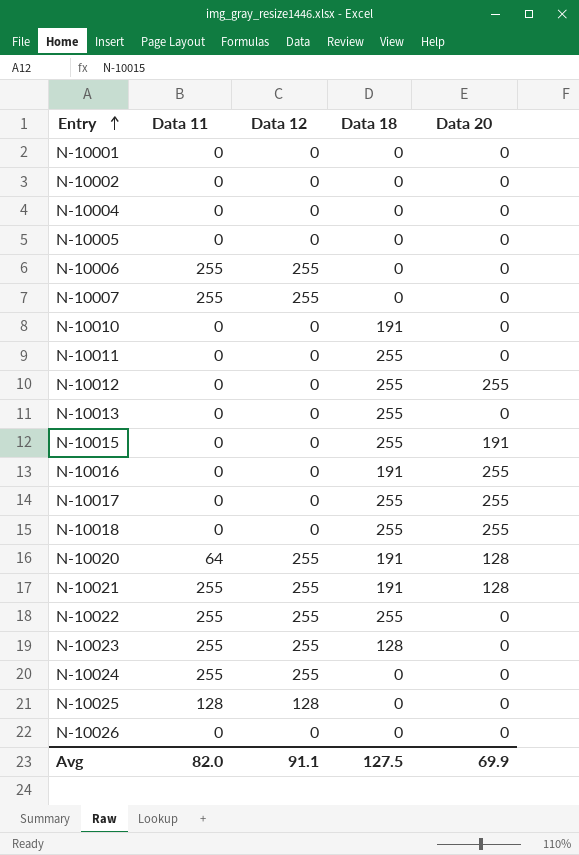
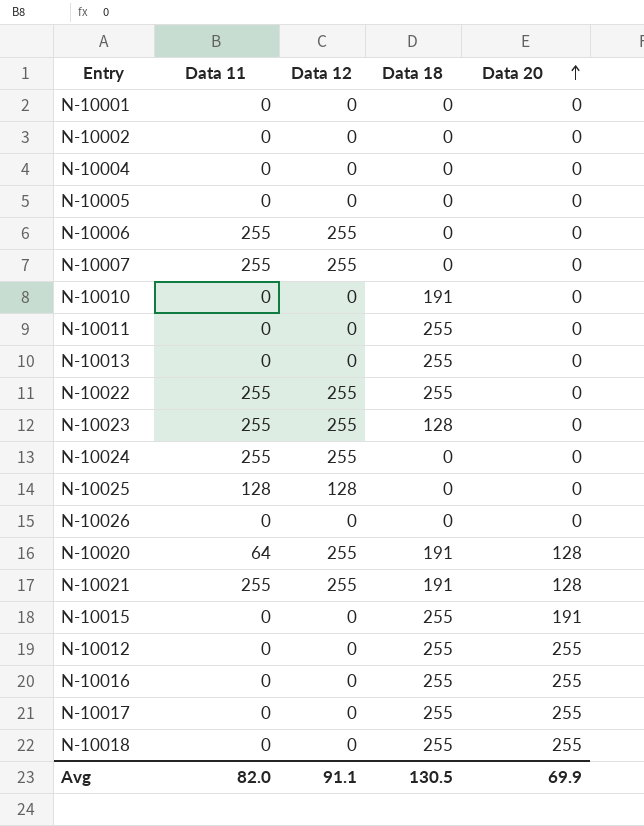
row order: Entry ascending -> Data 20 ascending
N-10016 | Data 18: 191 -> 255
Avg | Data 18: 127.5 -> 130.5

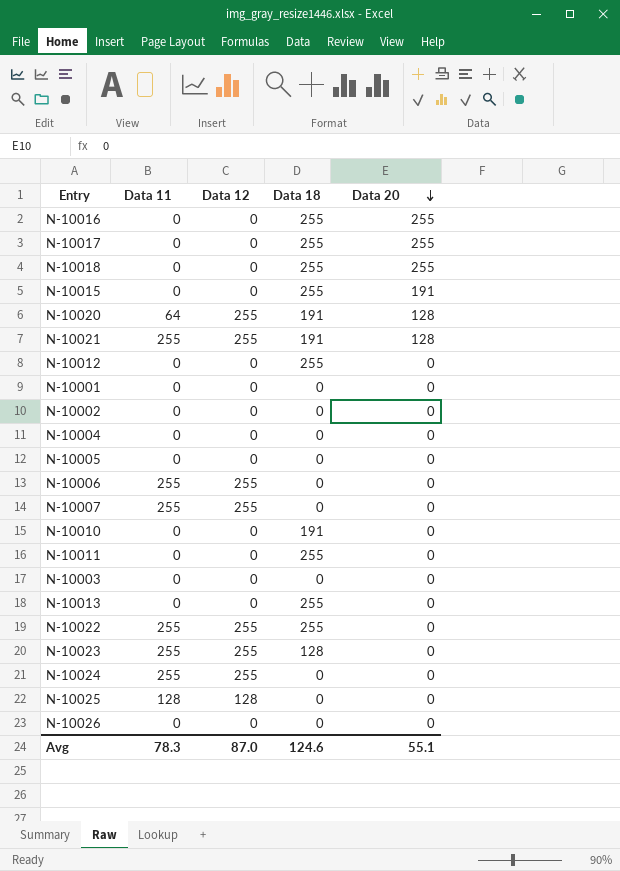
row order: Data 20 ascending -> Data 20 descending
N-10012 | Data 20: 255 -> 0
row N-10003: none -> 0 | 0 | 0 | 0
Avg | Data 11: 82.0 -> 78.3
Avg | Data 12: 91.1 -> 87.0
Avg | Data 18: 130.5 -> 124.6
Avg | Data 20: 69.9 -> 55.1

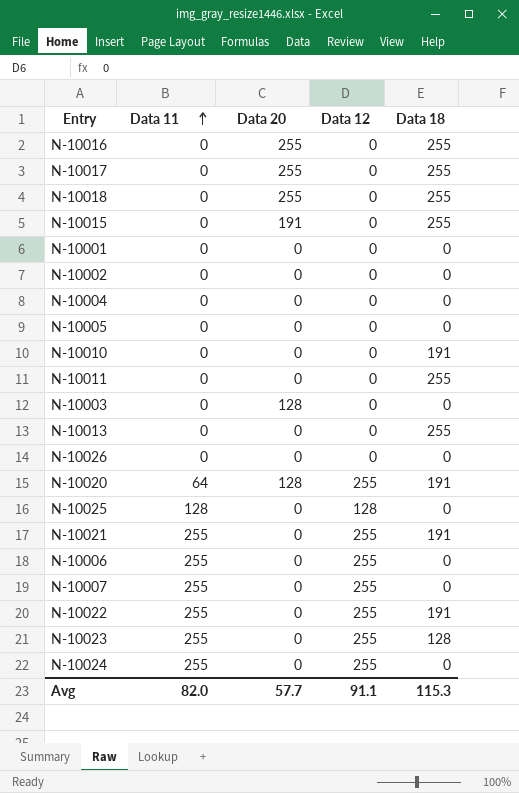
row order: Data 20 descending -> Data 11 ascending
column Data 20 | position: 5 -> 3
row N-10012: 0 | 0 | 255 | 0 -> none
N-10003 | Data 20: 0 -> 128
N-10021 | Data 20: 128 -> 0
N-10022 | Data 18: 255 -> 191
Avg | Data 11: 78.3 -> 82.0
Avg | Data 20: 55.1 -> 57.7
Avg | Data 12: 87.0 -> 91.1
Avg | Data 18: 124.6 -> 115.3

